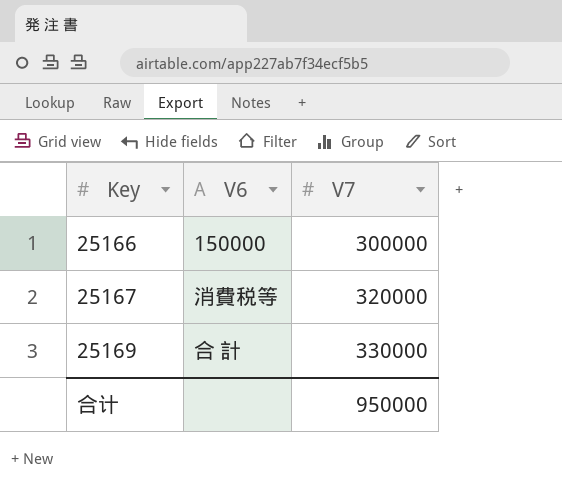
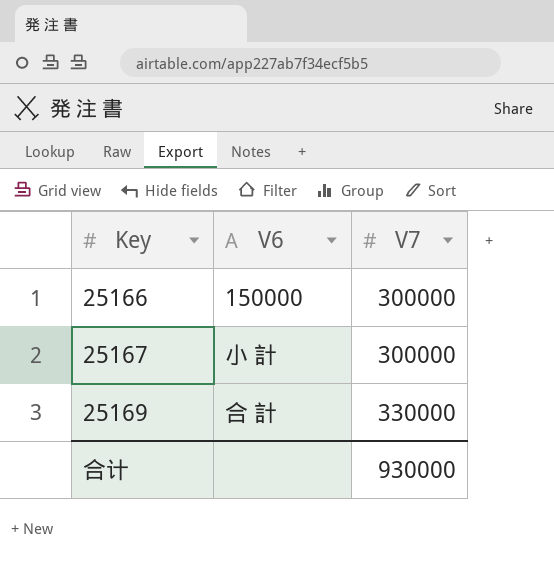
25167 | V6: 消費税等 -> 小 計
25167 | V7: 320000 -> 300000
合计 | V7: 950000 -> 930000

